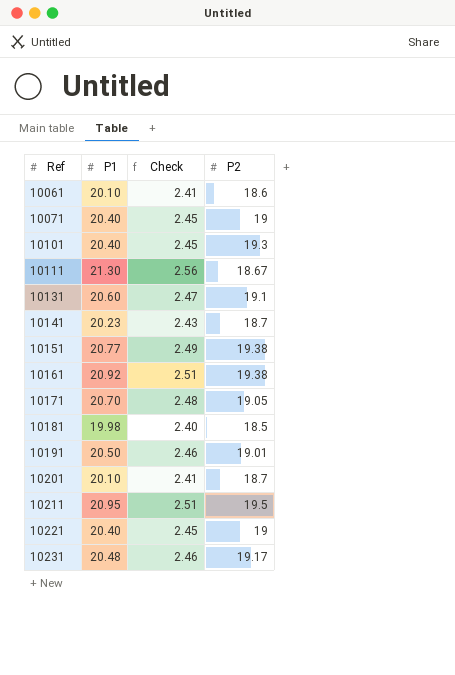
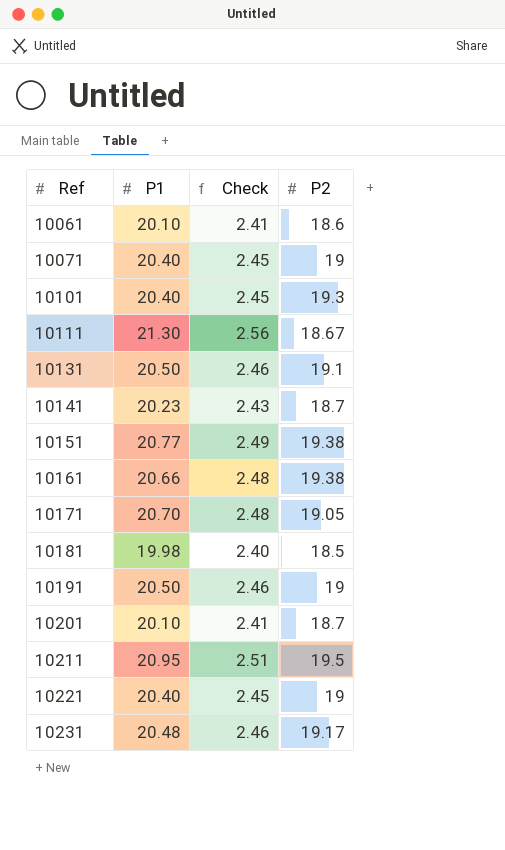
10131 | P1: 20.60 -> 20.50
10131 | Check: 2.47 -> 2.46
10161 | P1: 20.92 -> 20.66
10161 | Check: 2.51 -> 2.48
10191 | P2: 19.01 -> 19

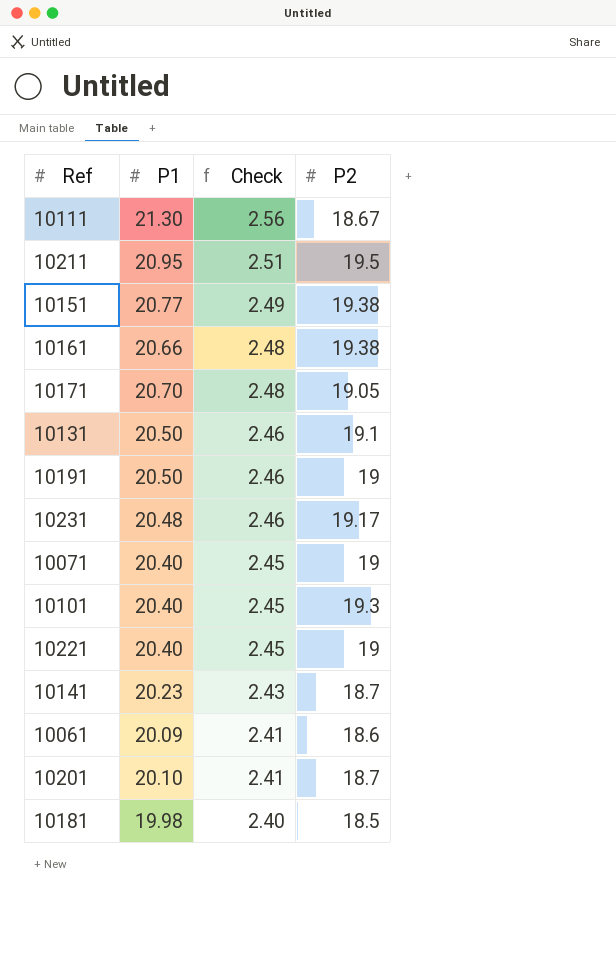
row order: Ref ascending -> Check descending
10061 | P1: 20.10 -> 20.09

